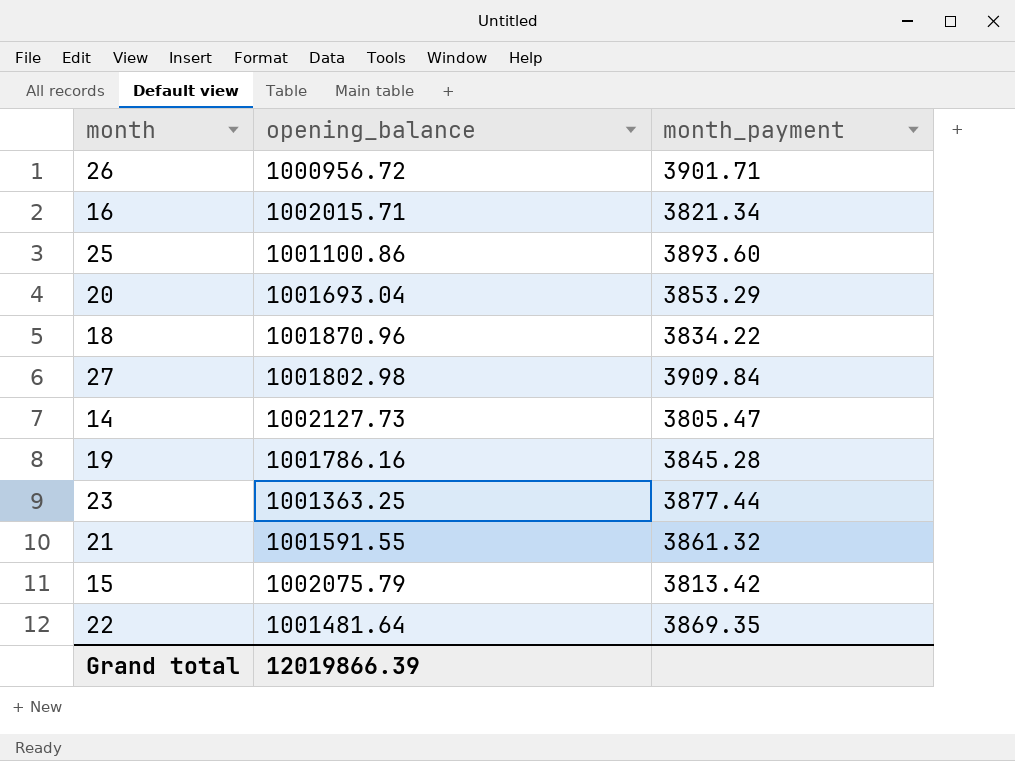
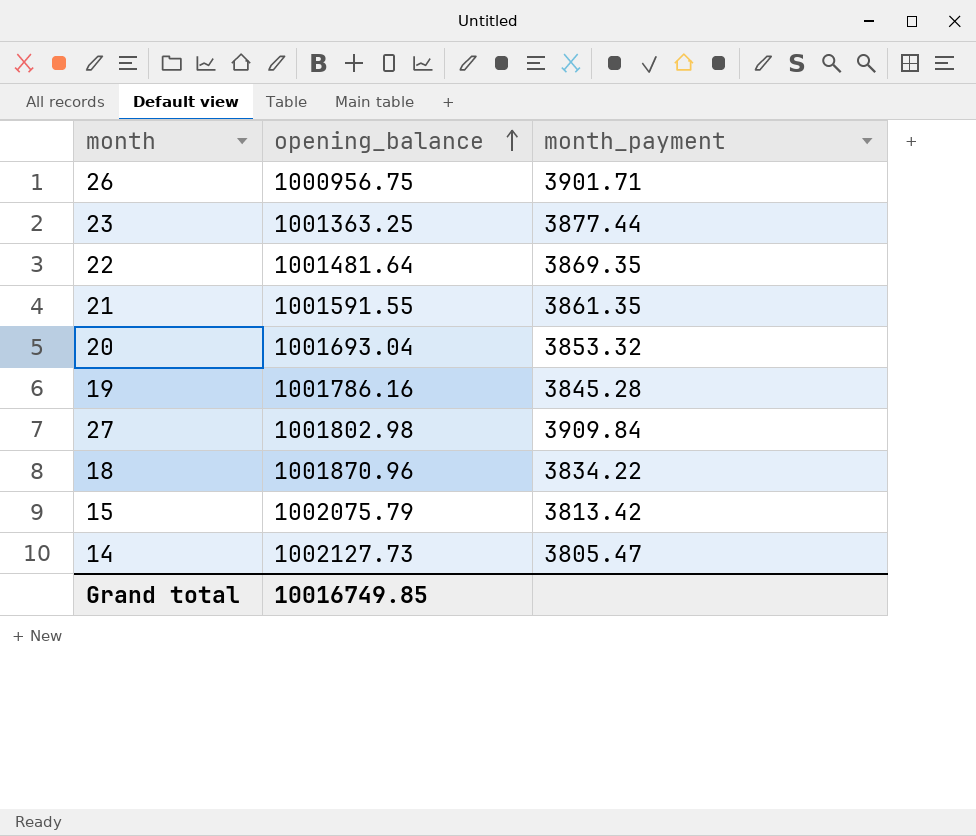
row order: none -> opening_balance ascending
row 16: 1002015.71 | 3821.34 -> none
row 25: 1001100.86 | 3893.60 -> none
26 | opening_balance: 1000956.72 -> 1000956.75
21 | month_payment: 3861.32 -> 3861.35
20 | month_payment: 3853.29 -> 3853.32
Grand total | opening_balance: 12019866.39 -> 10016749.85

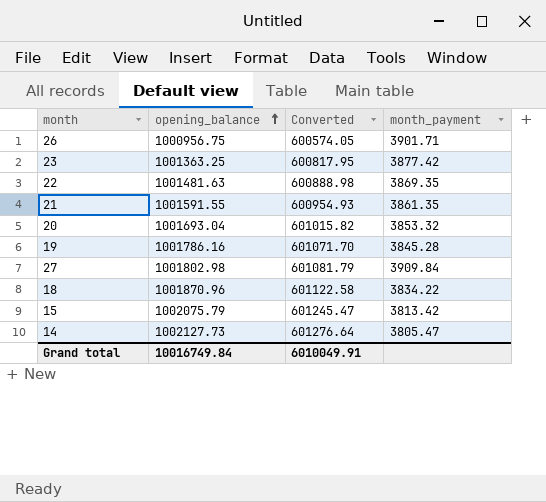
column Converted | formula: none -> [opening_balance] * 0.6
23 | month_payment: 3877.44 -> 3877.42
22 | opening_balance: 1001481.64 -> 1001481.63
Grand total | opening_balance: 10016749.85 -> 10016749.84

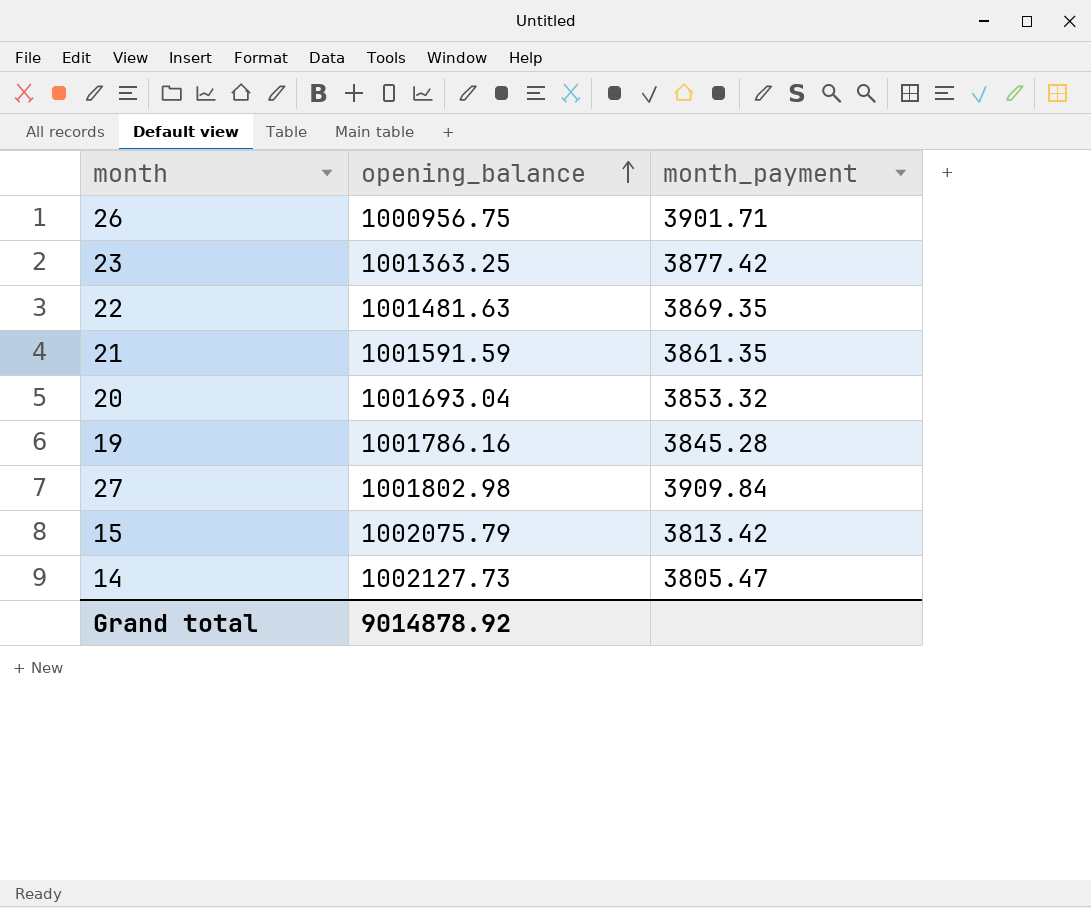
column Converted | formula: [opening_balance] * 0.6 -> none
row 18: 1001870.96 | 601122.58 | 3834.22 -> none
21 | opening_balance: 1001591.55 -> 1001591.59
Grand total | opening_balance: 10016749.84 -> 9014878.92

